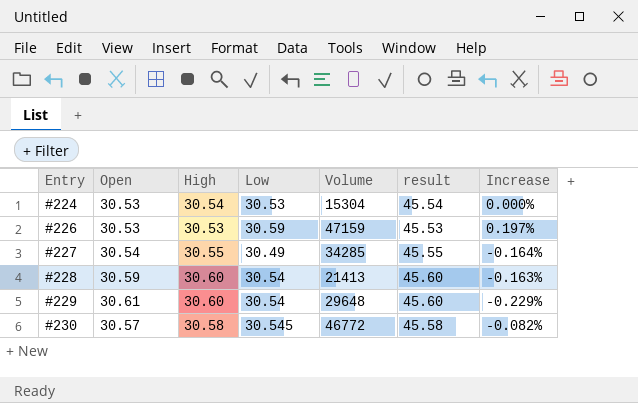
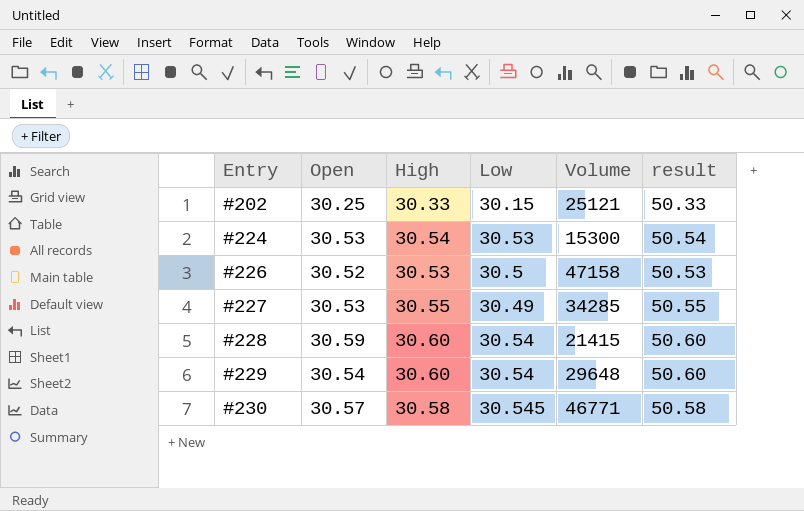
column Increase | formula: ([Low] - [Open]) / [Open] -> none
column result | formula: [High] + 15 -> [High] + 20
row #202: none -> 30.25 | 30.33 | 30.15 | 25121 | 50.33
#224 | Volume: 15304 -> 15300
#226 | Open: 30.53 -> 30.52
#226 | Low: 30.59 -> 30.5
#226 | Volume: 47159 -> 47158
#227 | Open: 30.54 -> 30.53
#228 | Volume: 21413 -> 21415
#229 | Open: 30.61 -> 30.54
#230 | Volume: 46772 -> 46771

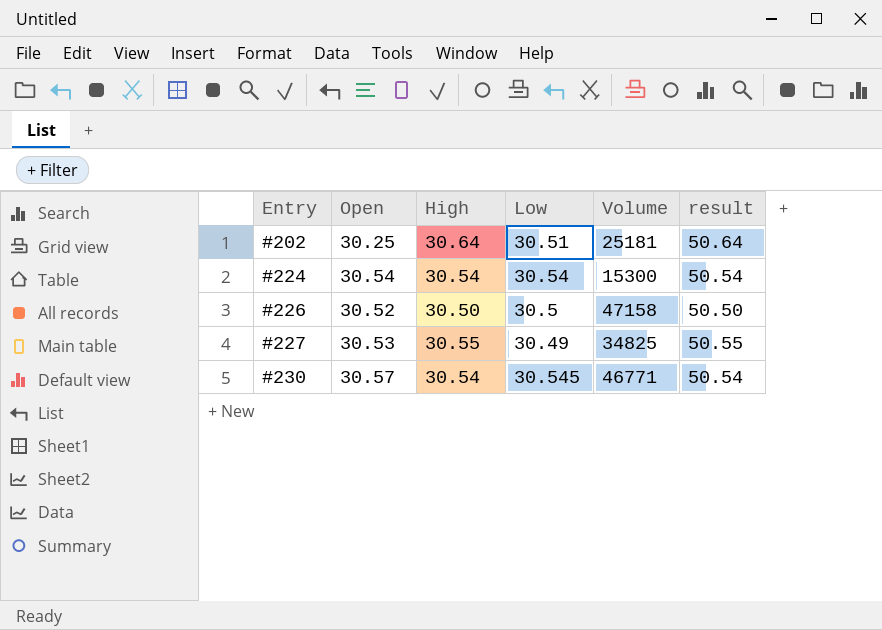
row #228: 30.59 | 30.60 | 30.54 | 21415 | 50.60 -> none
row #229: 30.54 | 30.60 | 30.54 | 29648 | 50.60 -> none
#202 | High: 30.33 -> 30.64
#202 | Low: 30.15 -> 30.51
#202 | Volume: 25121 -> 25181
#202 | result: 50.33 -> 50.64
#224 | Open: 30.53 -> 30.54
#224 | Low: 30.53 -> 30.54
#226 | High: 30.53 -> 30.50
#226 | result: 50.53 -> 50.50
#227 | Volume: 34285 -> 34825
#230 | High: 30.58 -> 30.54
#230 | result: 50.58 -> 50.54

